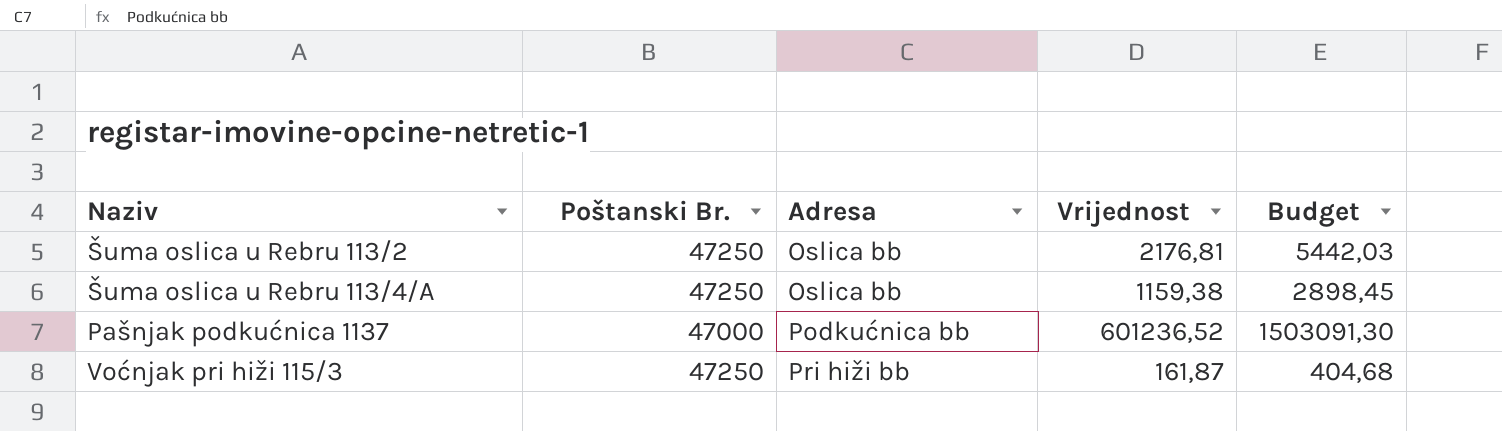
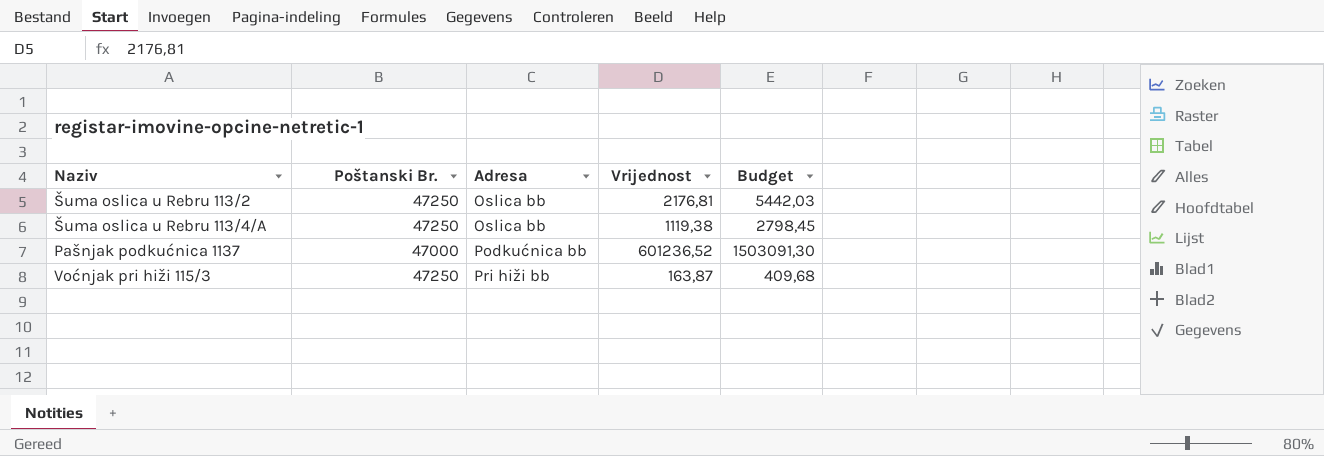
Šuma oslica u Rebru 113/4/A | Vrijednost: 1159,38 -> 1119,38
Šuma oslica u Rebru 113/4/A | Budget: 2898,45 -> 2798,45
Voćnjak pri hiži 115/3 | Vrijednost: 161,87 -> 163,87
Voćnjak pri hiži 115/3 | Budget: 404,68 -> 409,68

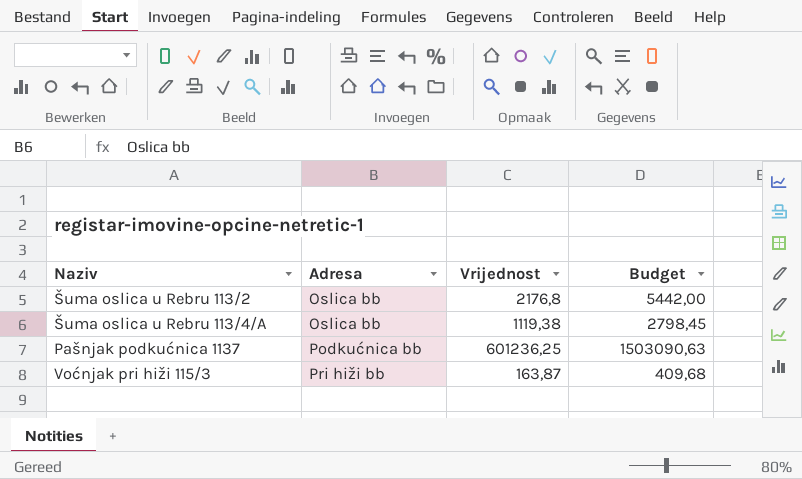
column Poštanski Br. | position: 2 -> none
Šuma oslica u Rebru 113/2 | Vrijednost: 2176,81 -> 2176,8
Šuma oslica u Rebru 113/2 | Budget: 5442,03 -> 5442,00
Pašnjak podkućnica 1137 | Vrijednost: 601236,52 -> 601236,25
Pašnjak podkućnica 1137 | Budget: 1503091,30 -> 1503090,63

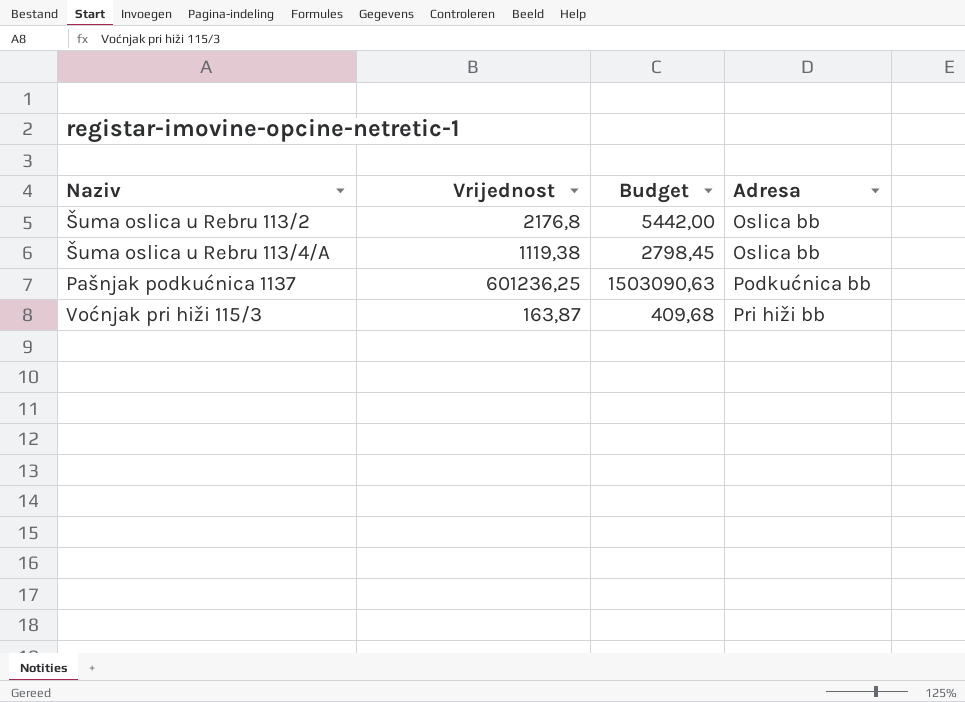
column Adresa | position: 2 -> 4

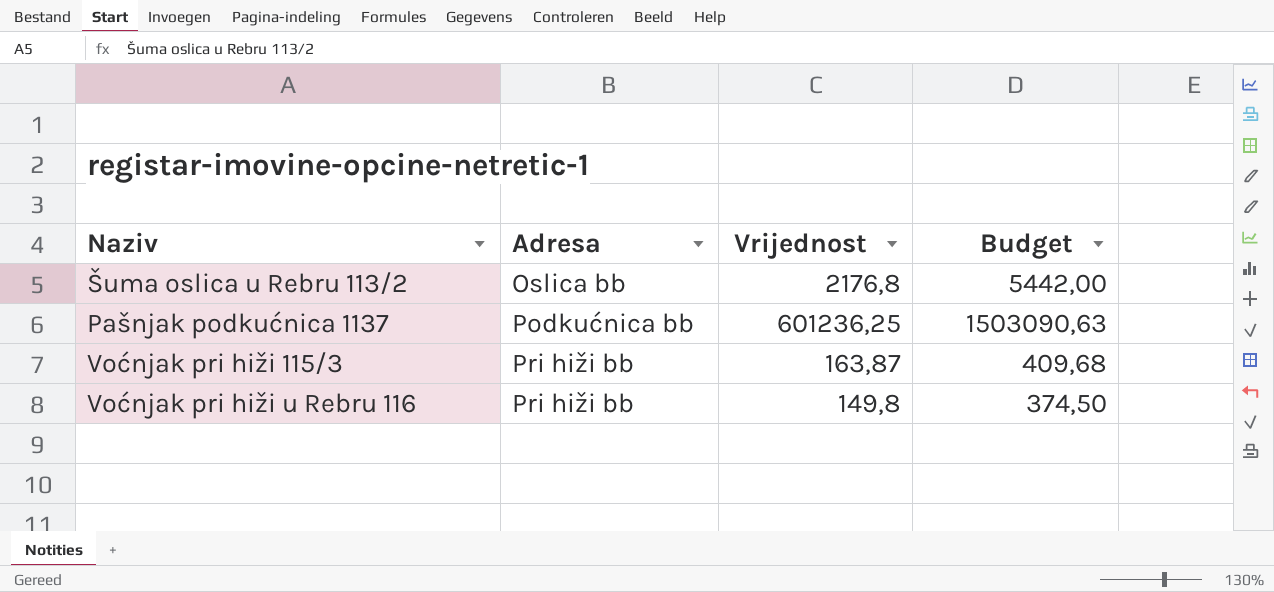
column Adresa | position: 4 -> 2
row Šuma oslica u Rebru 113/4/A: 1119,38 | 2798,45 | Oslica bb -> none
row Voćnjak pri hiži u Rebru 116: none -> Pri hiži bb | 149,8 | 374,50

